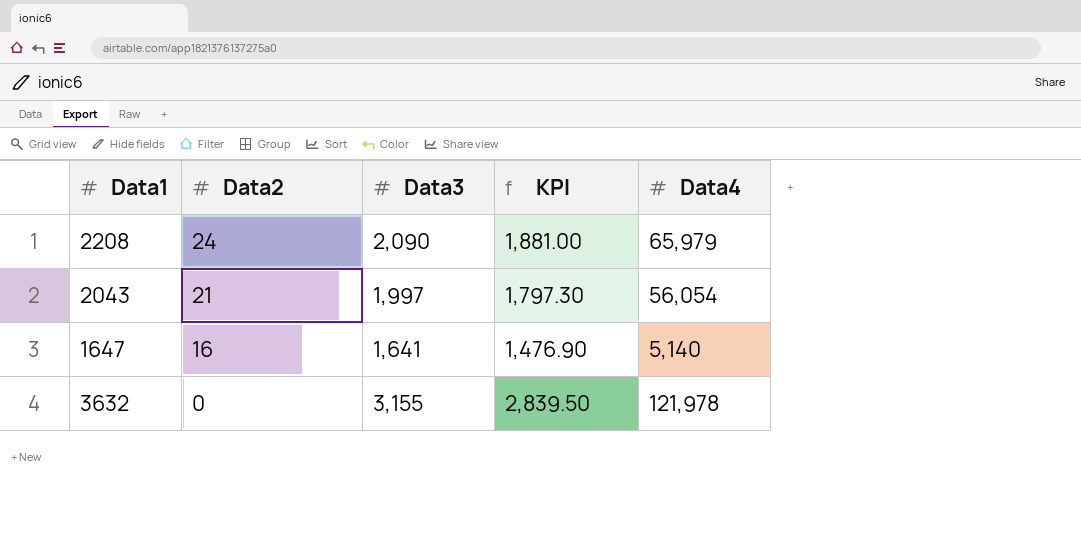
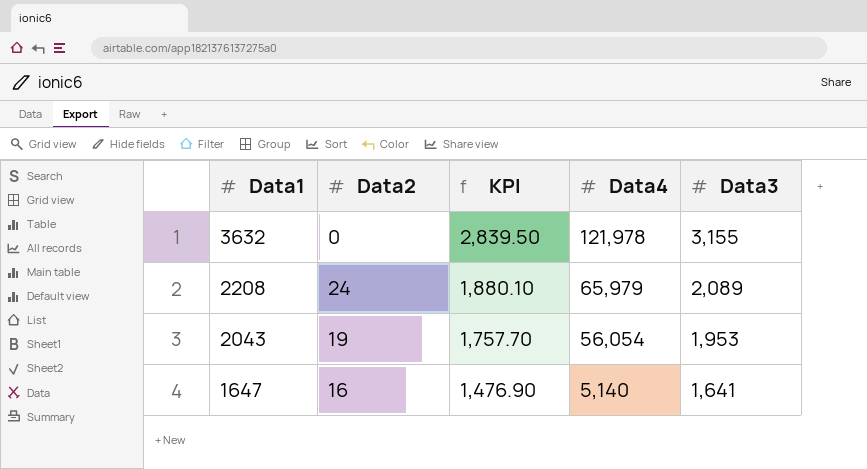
row order: Data2 descending -> Data1 descending
column Data3 | position: 3 -> 5
2208 | KPI: 1,881.00 -> 1,880.10
2208 | Data3: 2,090 -> 2,089
2043 | Data2: 21 -> 19
2043 | KPI: 1,797.30 -> 1,757.70
2043 | Data3: 1,997 -> 1,953

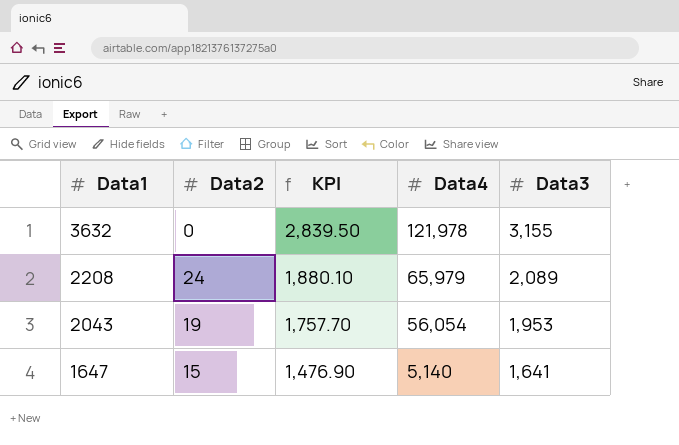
1647 | Data2: 16 -> 15

